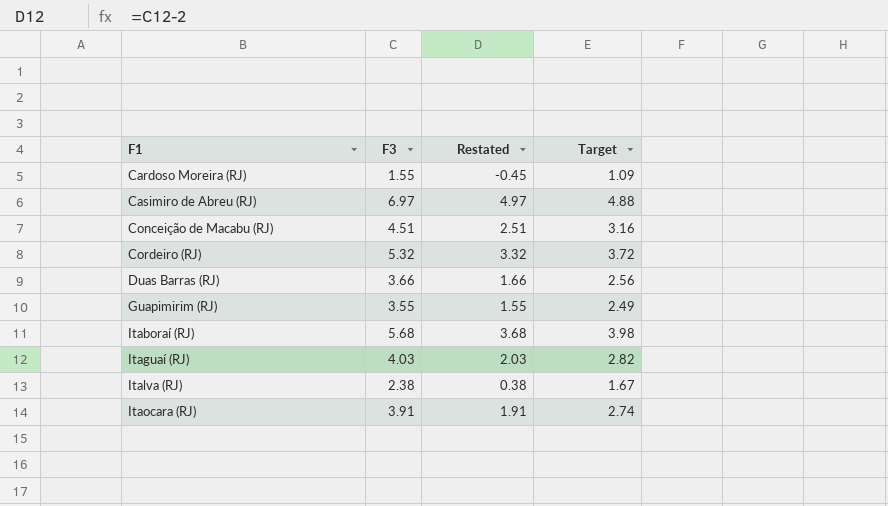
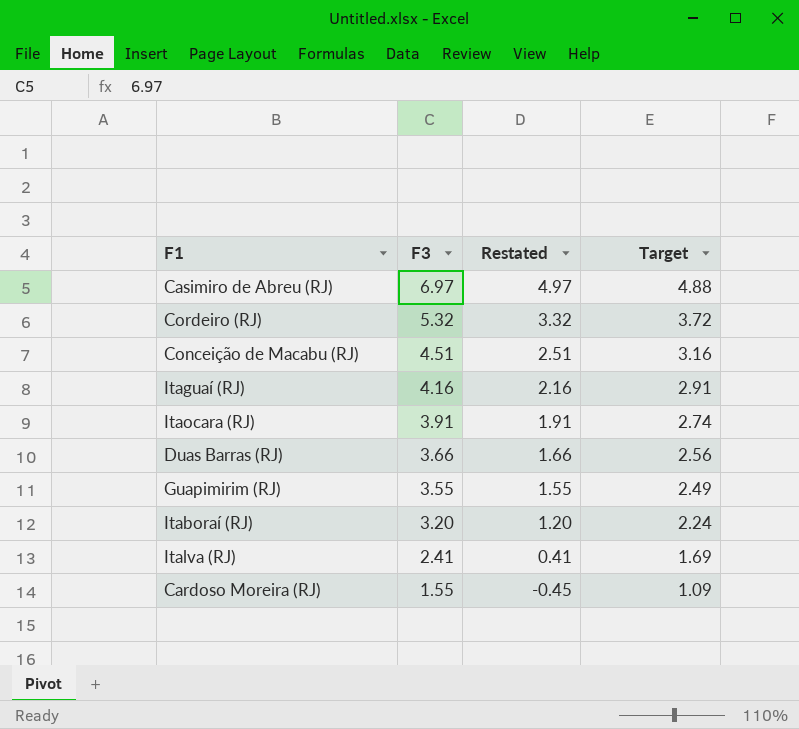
row order: F1 ascending -> F3 descending
Itaguaí (RJ) | F3: 4.03 -> 4.16
Itaguaí (RJ) | Restated: 2.03 -> 2.16
Itaguaí (RJ) | Target: 2.82 -> 2.91
Itaboraí (RJ) | F3: 5.68 -> 3.20
Itaboraí (RJ) | Restated: 3.68 -> 1.20
Itaboraí (RJ) | Target: 3.98 -> 2.24
Italva (RJ) | F3: 2.38 -> 2.41
Italva (RJ) | Restated: 0.38 -> 0.41
Italva (RJ) | Target: 1.67 -> 1.69

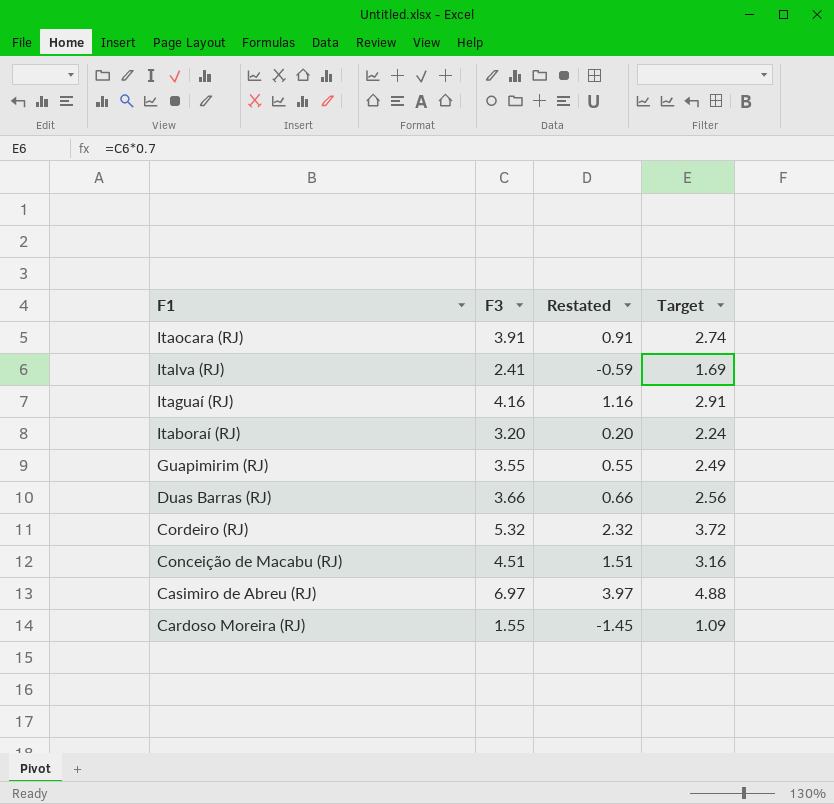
row order: F3 descending -> F1 descending
column Restated | formula: [F3] - 2 -> [F3] - 3

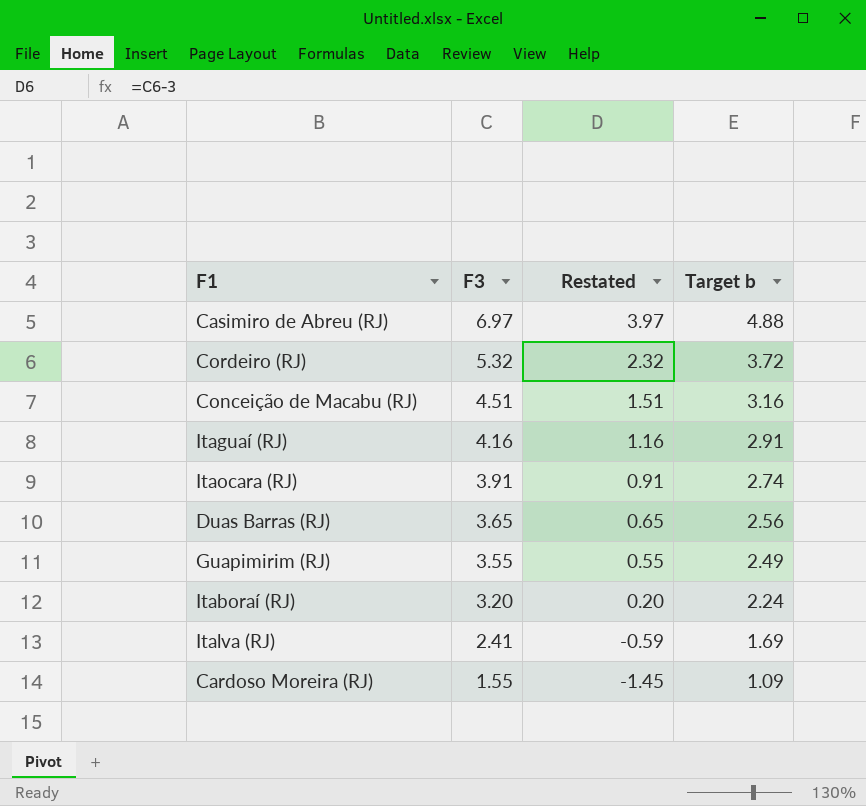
row order: F1 descending -> F3 descending
column name: Target -> Target b
Duas Barras (RJ) | F3: 3.66 -> 3.65
Duas Barras (RJ) | Restated: 0.66 -> 0.65

